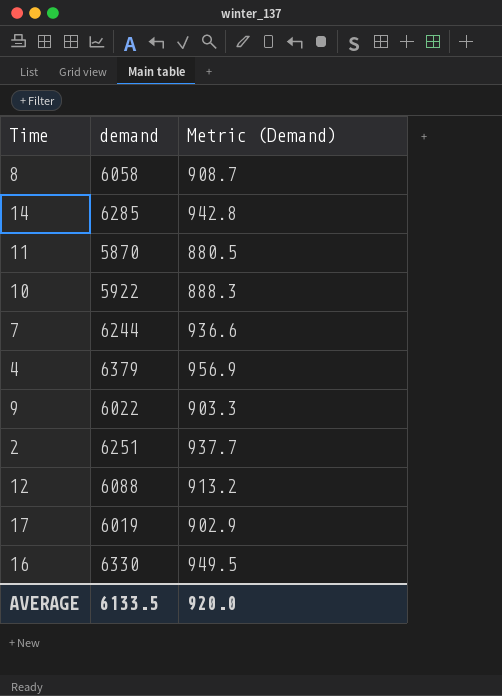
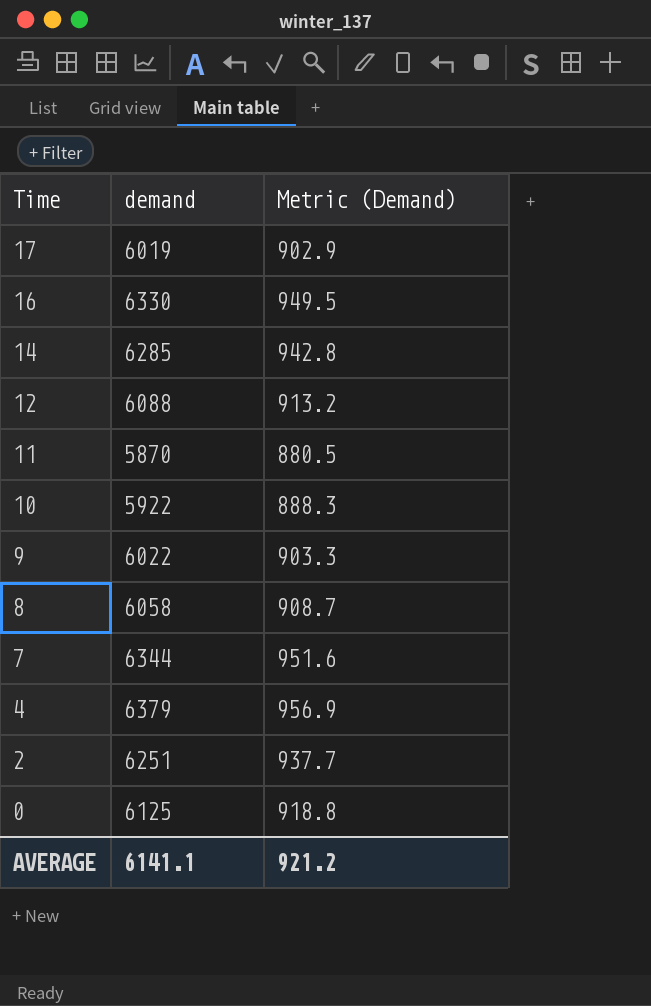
row order: none -> Time descending
7 | demand: 6244 -> 6344
7 | Metric (Demand): 936.6 -> 951.6
row 0: none -> 6125 | 918.8
AVERAGE | demand: 6133.5 -> 6141.1
AVERAGE | Metric (Demand): 920.0 -> 921.2

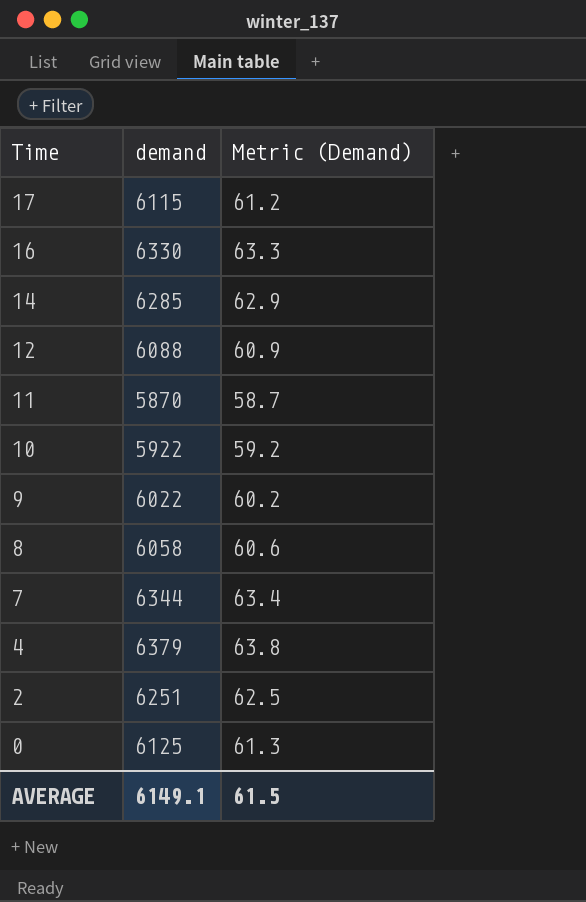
column Metric (Demand) | formula: [demand] * 0.15 -> [demand] * 0.01
17 | demand: 6019 -> 6115
AVERAGE | demand: 6141.1 -> 6149.1
AVERAGE | Metric (Demand): 921.2 -> 61.5

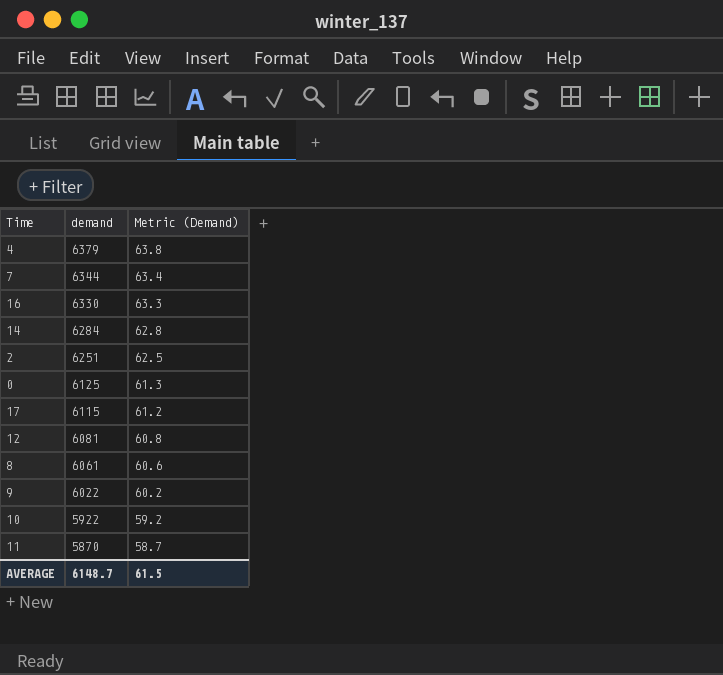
row order: Time descending -> demand descending
14 | demand: 6285 -> 6284
14 | Metric (Demand): 62.9 -> 62.8
12 | demand: 6088 -> 6081
12 | Metric (Demand): 60.9 -> 60.8
8 | demand: 6058 -> 6061
AVERAGE | demand: 6149.1 -> 6148.7

